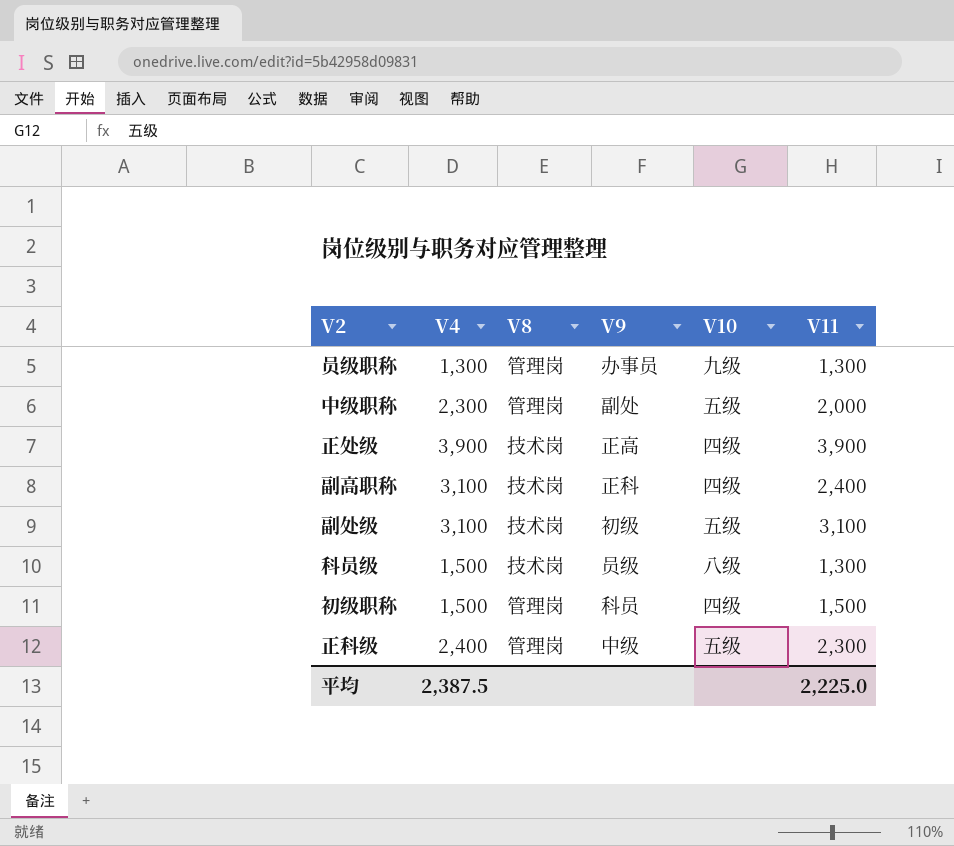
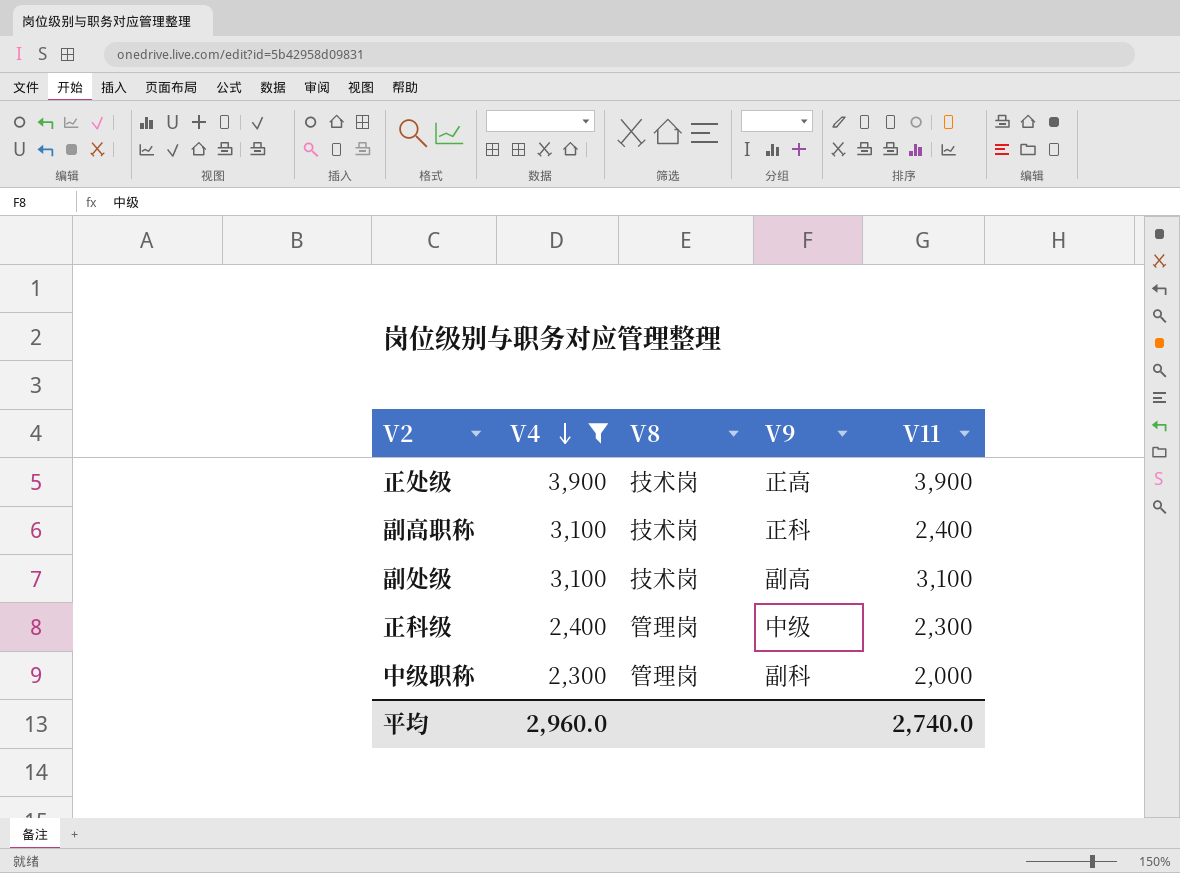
filter: none -> V4 >= 2,300
row order: none -> V4 descending
column V10 | position: 5 -> none
副处级 | V9: 初级 -> 副高
中级职称 | V9: 副处 -> 副科
平均 | V4: 2,387.5 -> 2,960.0
平均 | V11: 2,225.0 -> 2,740.0

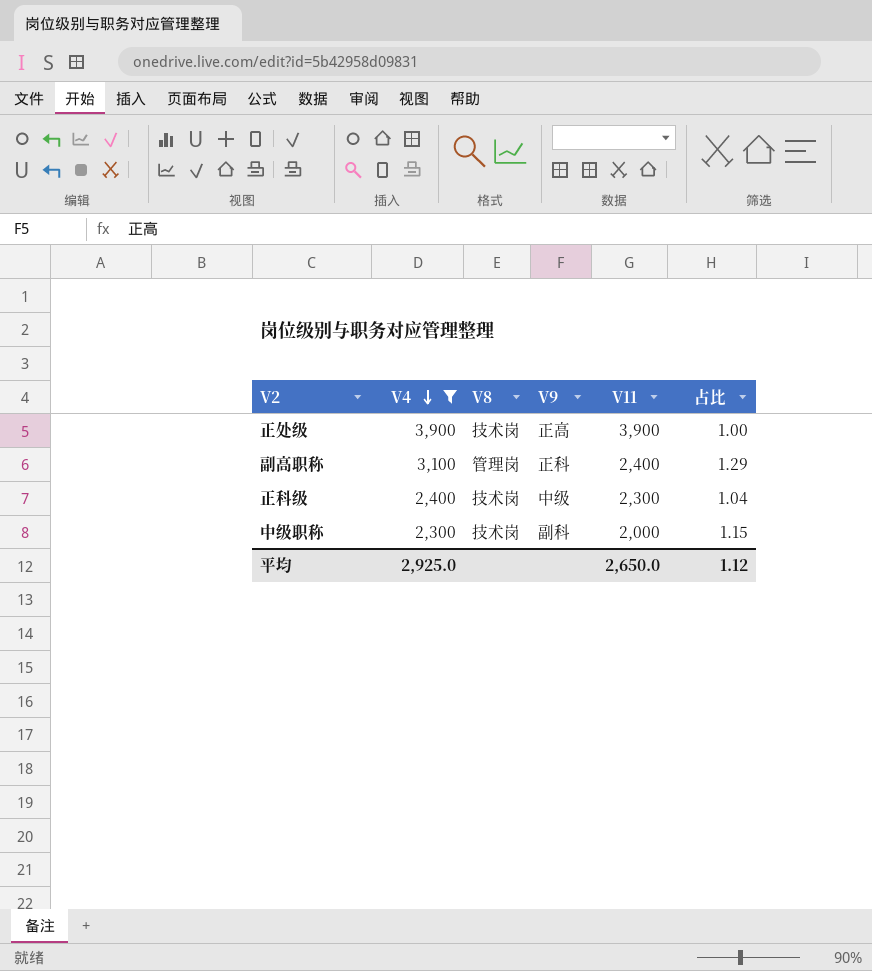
column 占比 | formula: none -> [V4] / [V11]
row 副处级: 3,100 | 技术岗 | 副高 | 3,100 -> none
副高职称 | V8: 技术岗 -> 管理岗
正科级 | V8: 管理岗 -> 技术岗
中级职称 | V8: 管理岗 -> 技术岗
平均 | V4: 2,960.0 -> 2,925.0
平均 | V11: 2,740.0 -> 2,650.0

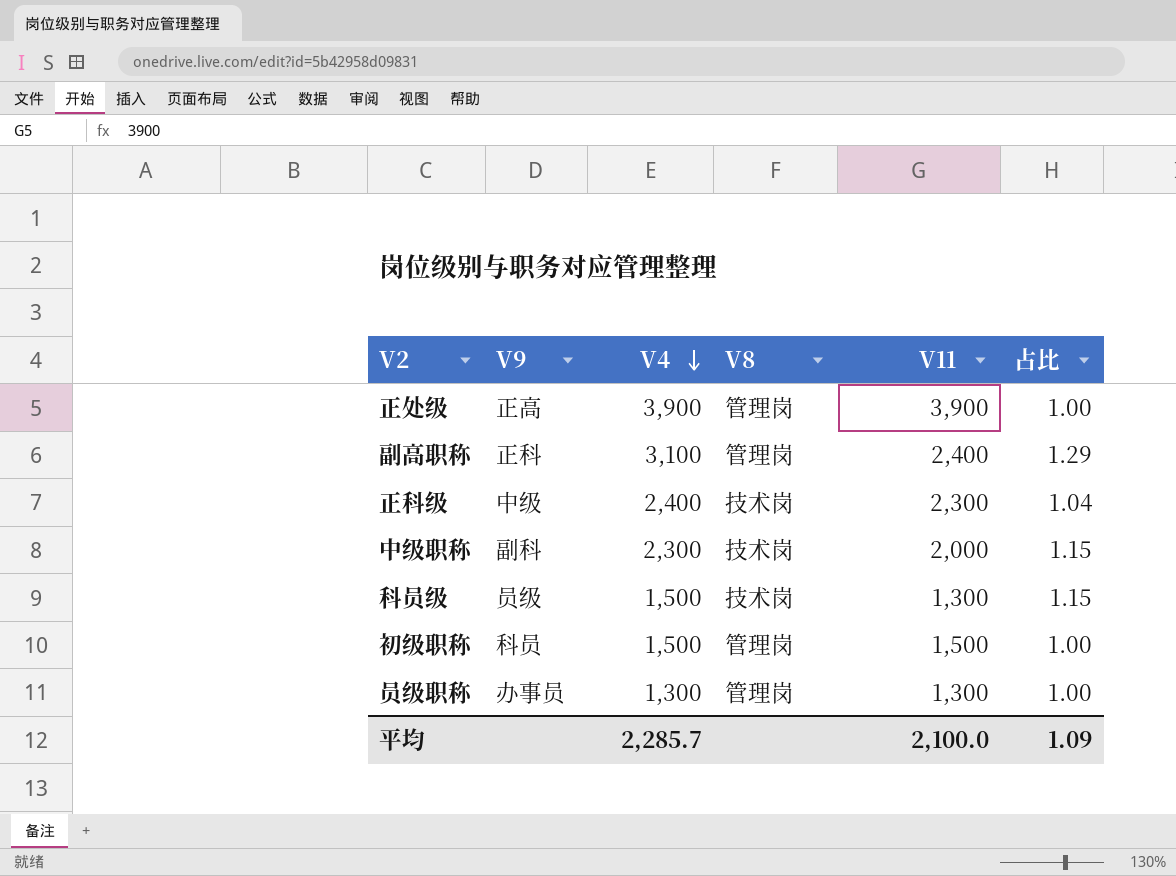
filter: V4 >= 2,300 -> none
column V9 | position: 4 -> 2
正处级 | V8: 技术岗 -> 管理岗
平均 | V4: 2,925.0 -> 2,285.7
平均 | V11: 2,650.0 -> 2,100.0
平均 | 占比: 1.12 -> 1.09

